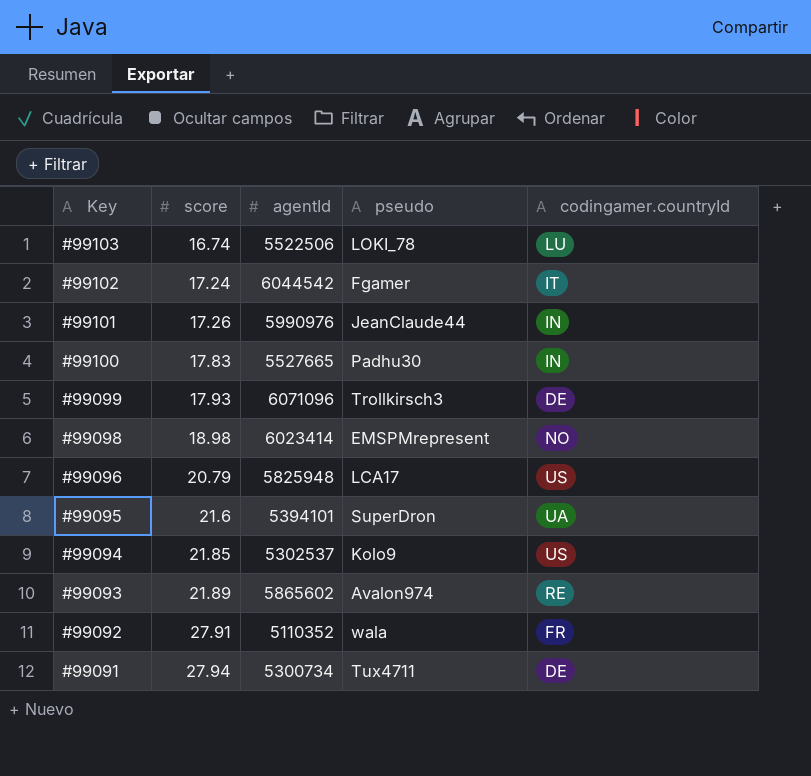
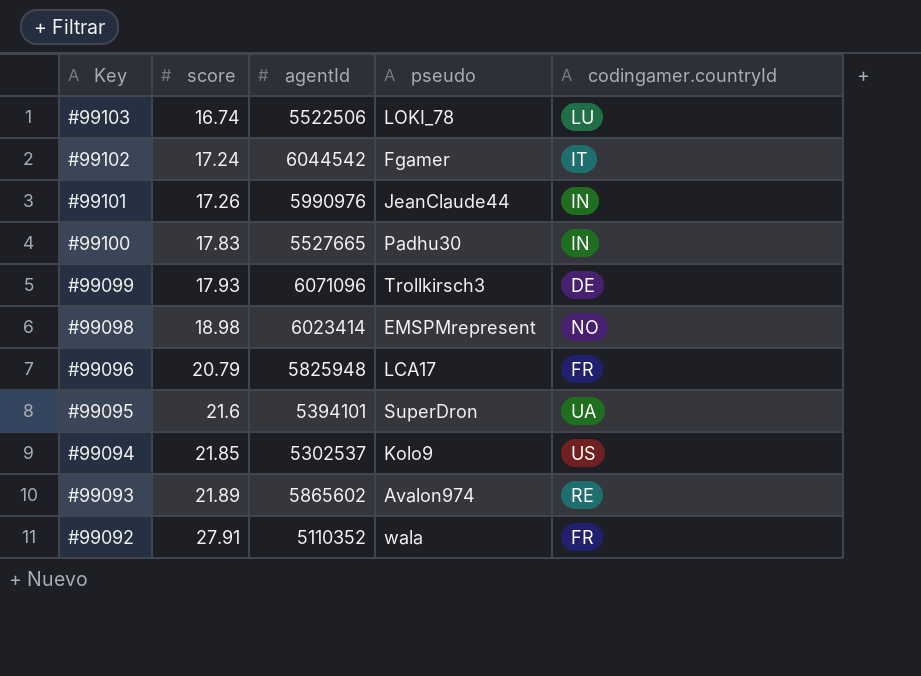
row #99091: 27.94 | 5300734 | Tux4711 | DE -> none
#99096 | codingamer.countryId: US -> FR

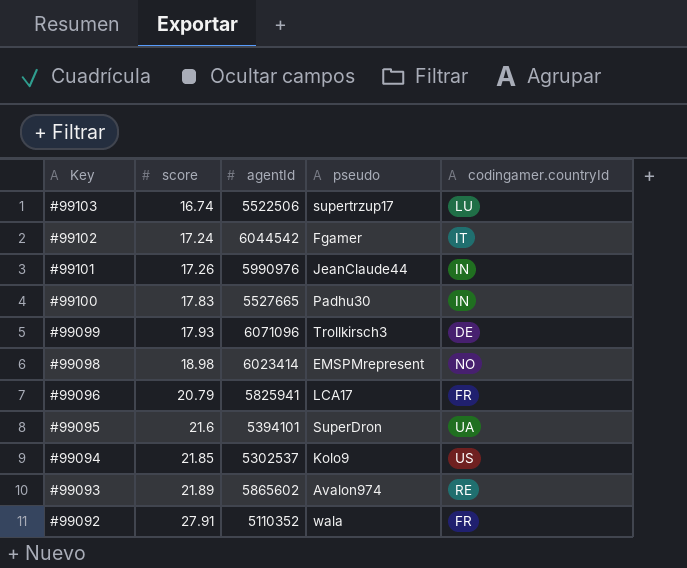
#99103 | pseudo: LOKI_78 -> supertrzup17
#99096 | agentId: 5825948 -> 5825941

